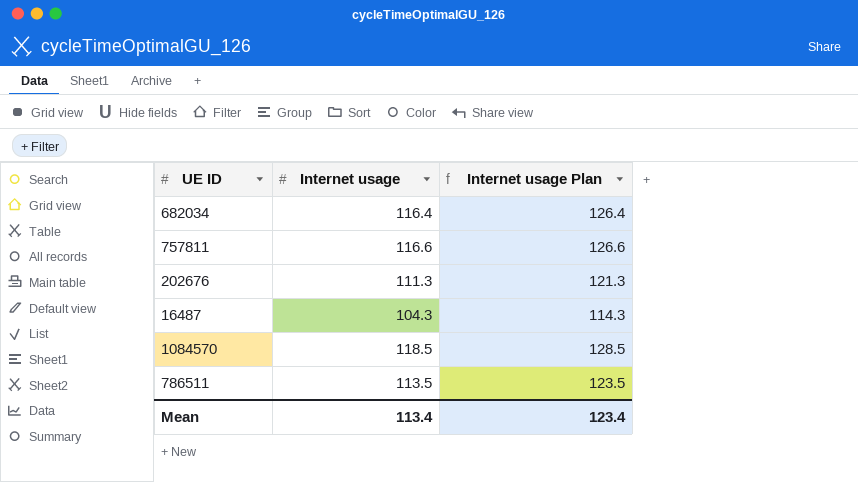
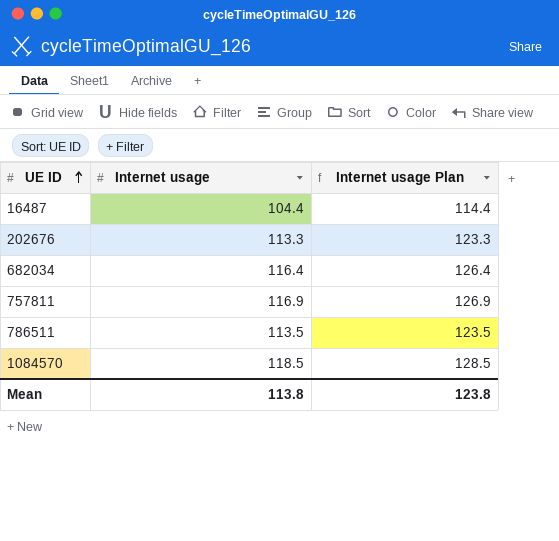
row order: none -> UE ID ascending
16487 | Internet usage: 104.3 -> 104.4
16487 | Internet usage Plan: 114.3 -> 114.4
202676 | Internet usage: 111.3 -> 113.3
202676 | Internet usage Plan: 121.3 -> 123.3
757811 | Internet usage: 116.6 -> 116.9
757811 | Internet usage Plan: 126.6 -> 126.9
Mean | Internet usage: 113.4 -> 113.8
Mean | Internet usage Plan: 123.4 -> 123.8

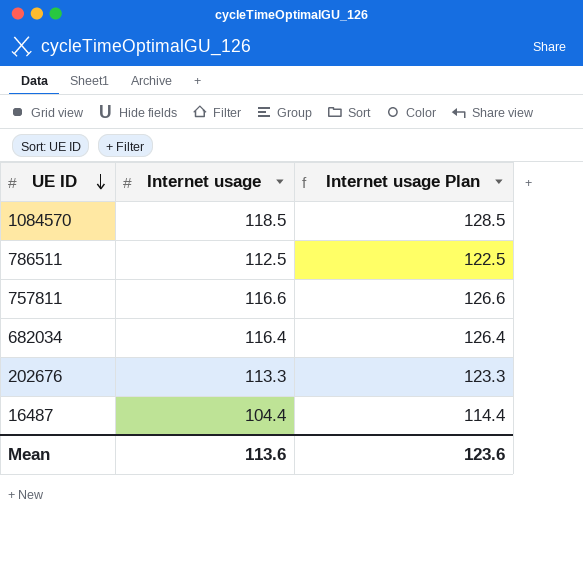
row order: UE ID ascending -> UE ID descending
786511 | Internet usage: 113.5 -> 112.5
786511 | Internet usage Plan: 123.5 -> 122.5
757811 | Internet usage: 116.9 -> 116.6
757811 | Internet usage Plan: 126.9 -> 126.6
Mean | Internet usage: 113.8 -> 113.6
Mean | Internet usage Plan: 123.8 -> 123.6

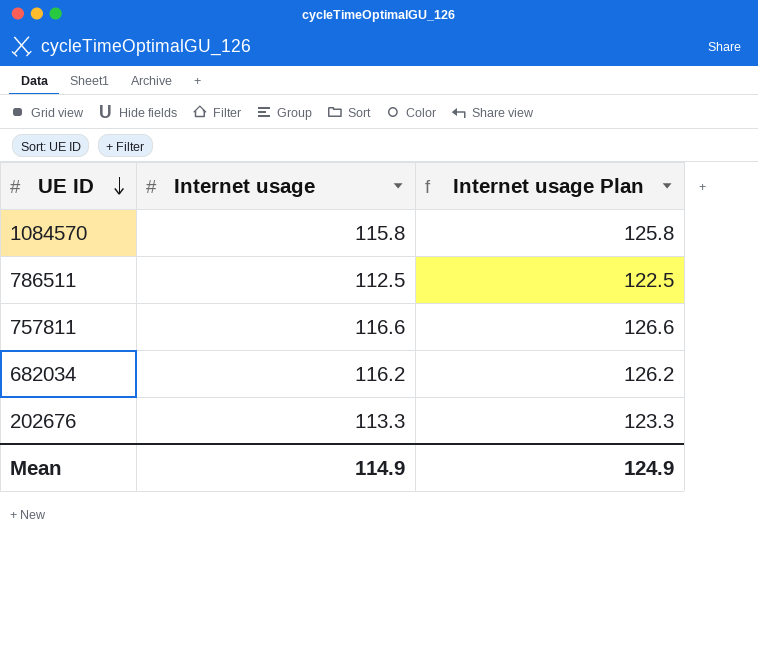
row 16487: 104.4 | 114.4 -> none
1084570 | Internet usage: 118.5 -> 115.8
1084570 | Internet usage Plan: 128.5 -> 125.8
682034 | Internet usage: 116.4 -> 116.2
682034 | Internet usage Plan: 126.4 -> 126.2
Mean | Internet usage: 113.6 -> 114.9
Mean | Internet usage Plan: 123.6 -> 124.9

